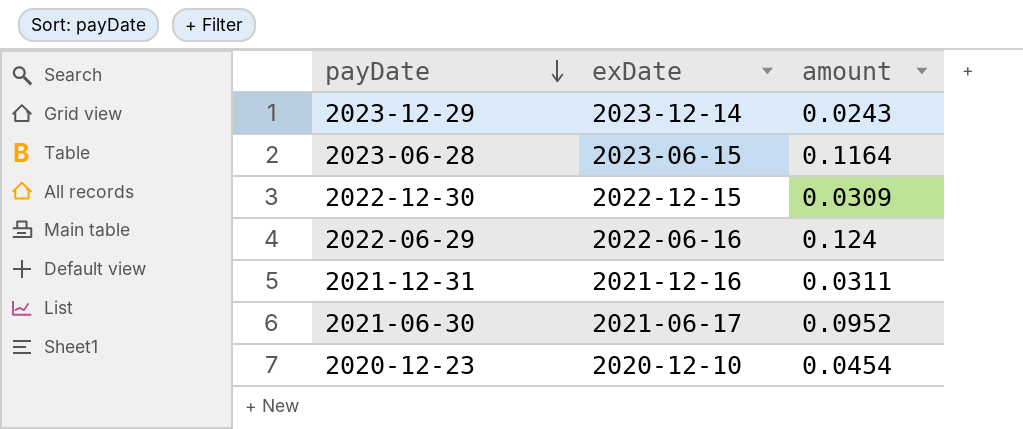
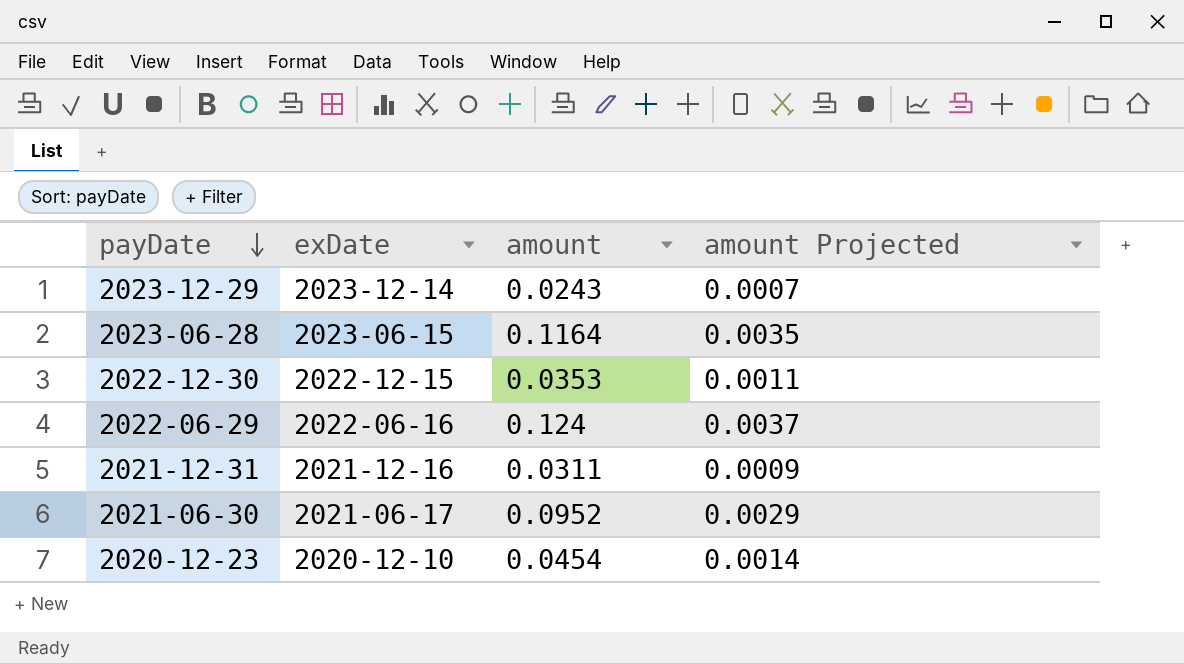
column amount Projected | formula: none -> [amount] * 0.03
2022-12-30 | amount: 0.0309 -> 0.0353

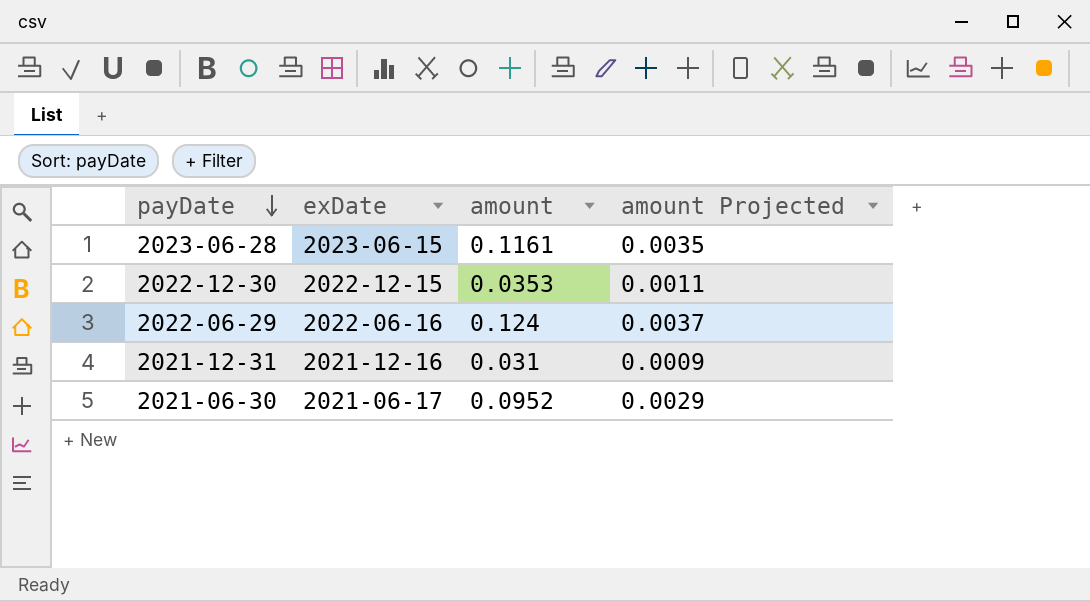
row 2023-12-29: 2023-12-14 | 0.0243 | 0.0007 -> none
row 2020-12-23: 2020-12-10 | 0.0454 | 0.0014 -> none
2023-06-28 | amount: 0.1164 -> 0.1161
2021-12-31 | amount: 0.0311 -> 0.031

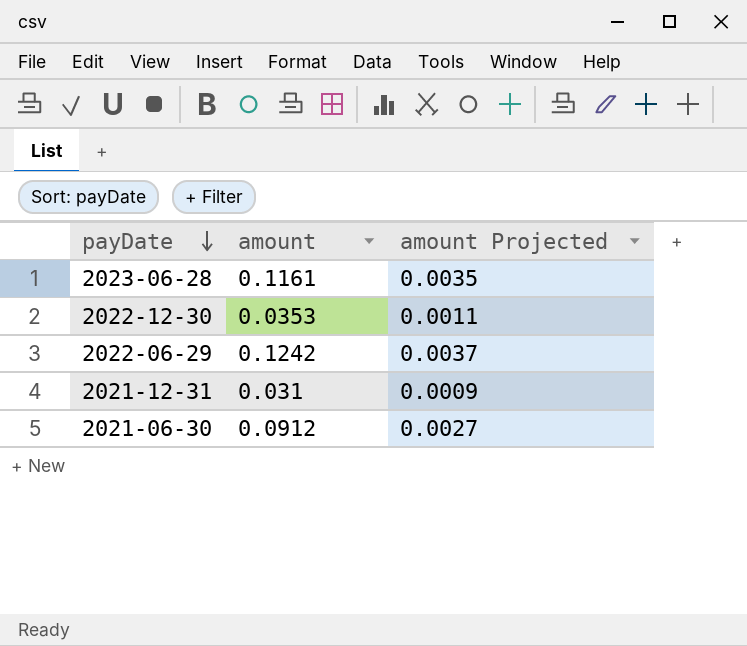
column exDate | position: 2 -> none
2022-06-29 | amount: 0.124 -> 0.1242
2021-06-30 | amount: 0.0952 -> 0.0912
2021-06-30 | amount Projected: 0.0029 -> 0.0027

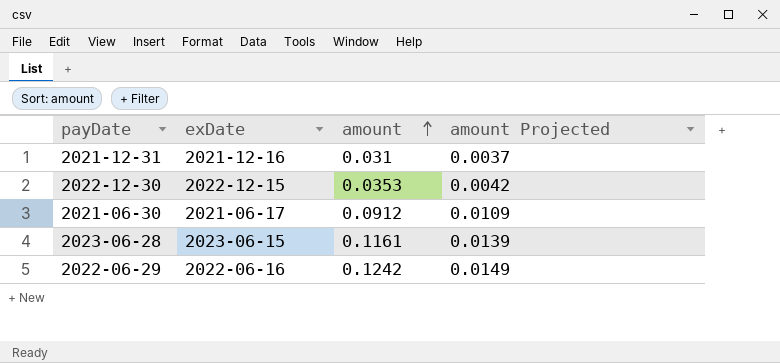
row order: payDate descending -> amount ascending
column exDate | position: none -> 2
column amount Projected | formula: [amount] * 0.03 -> [amount] * 0.12

